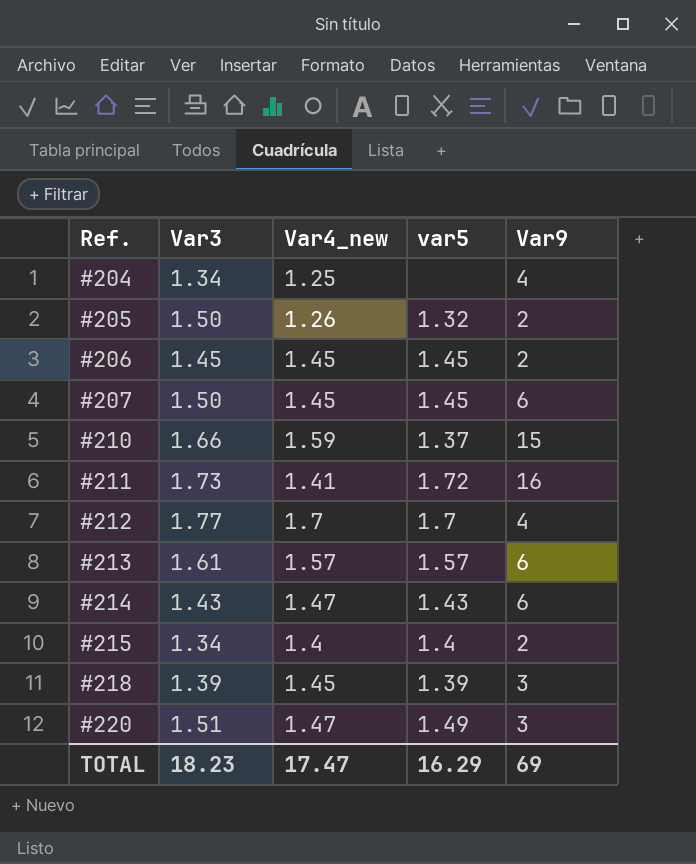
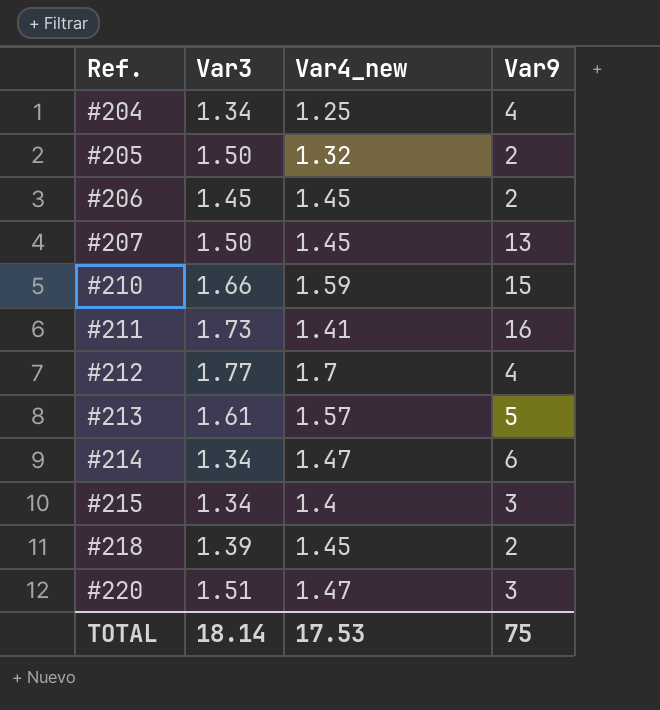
column var5 | position: 4 -> none
#205 | Var4_new: 1.26 -> 1.32
#207 | Var9: 6 -> 13
#213 | Var9: 6 -> 5
#214 | Var3: 1.43 -> 1.34
#215 | Var9: 2 -> 3
#218 | Var9: 3 -> 2
TOTAL | Var3: 18.23 -> 18.14
TOTAL | Var4_new: 17.47 -> 17.53
TOTAL | Var9: 69 -> 75

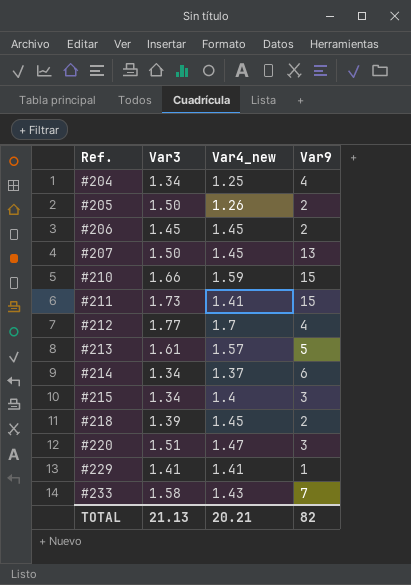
#205 | Var4_new: 1.32 -> 1.26
#211 | Var9: 16 -> 15
#214 | Var4_new: 1.47 -> 1.37
row #229: none -> 1.41 | 1.41 | 1
row #233: none -> 1.58 | 1.43 | 7
TOTAL | Var3: 18.14 -> 21.13
TOTAL | Var4_new: 17.53 -> 20.21
TOTAL | Var9: 75 -> 82

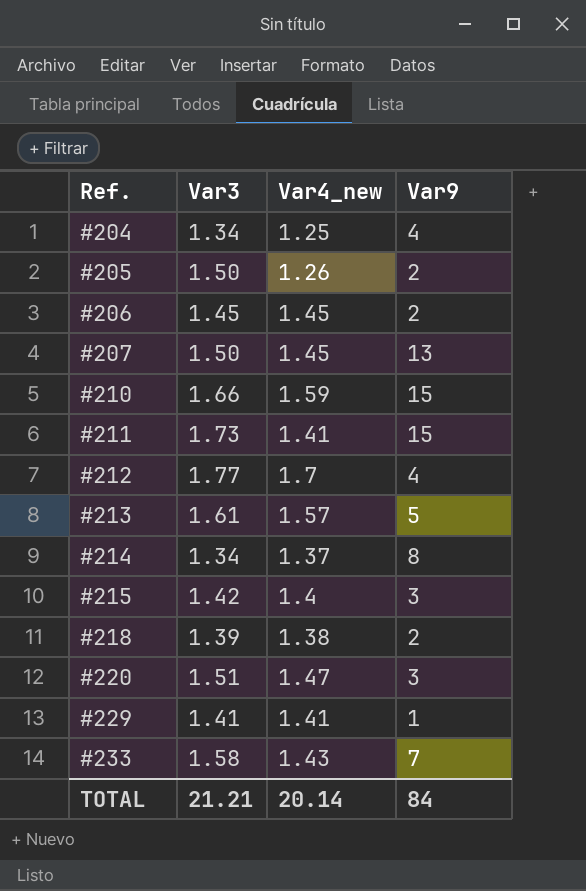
#214 | Var9: 6 -> 8
#215 | Var3: 1.34 -> 1.42
#218 | Var4_new: 1.45 -> 1.38
TOTAL | Var3: 21.13 -> 21.21
TOTAL | Var4_new: 20.21 -> 20.14
TOTAL | Var9: 82 -> 84

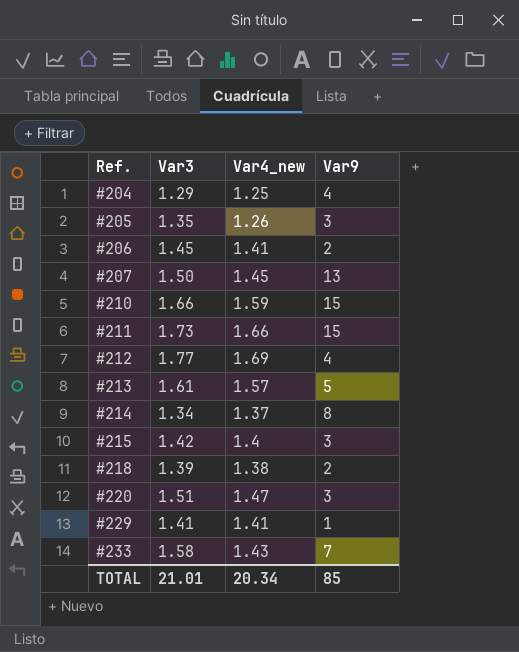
#204 | Var3: 1.34 -> 1.29
#205 | Var3: 1.50 -> 1.35
#205 | Var9: 2 -> 3
#206 | Var4_new: 1.45 -> 1.41
#211 | Var4_new: 1.41 -> 1.66
#212 | Var4_new: 1.7 -> 1.69
TOTAL | Var3: 21.21 -> 21.01
TOTAL | Var4_new: 20.14 -> 20.34
TOTAL | Var9: 84 -> 85

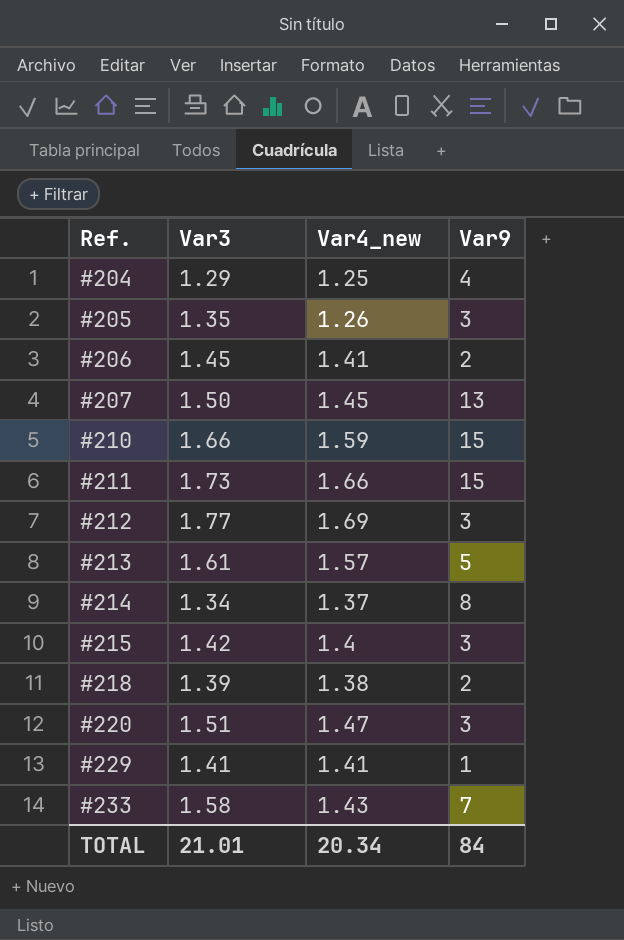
#212 | Var9: 4 -> 3
TOTAL | Var9: 85 -> 84

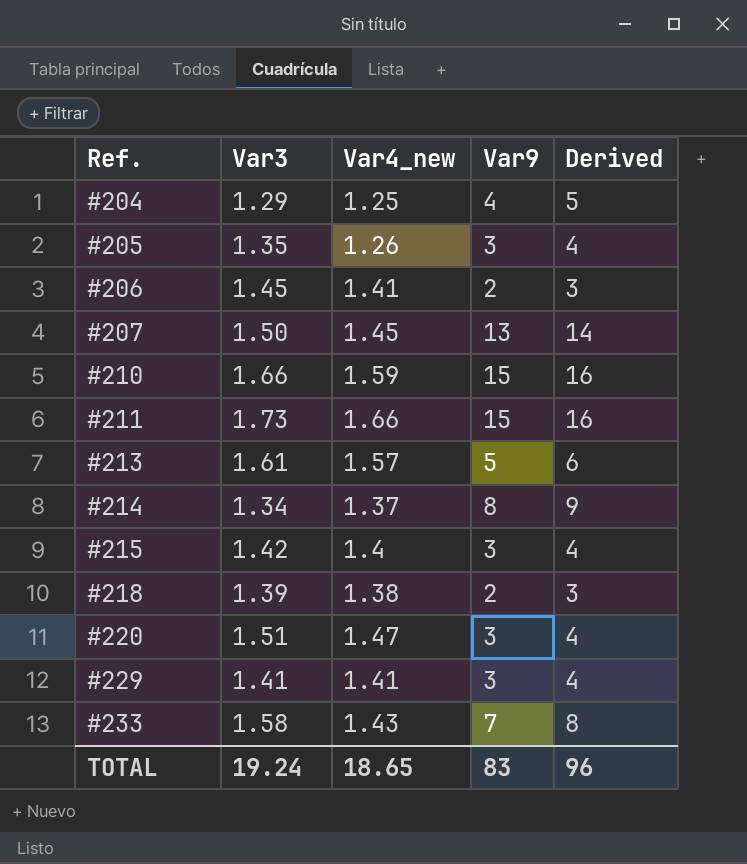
column Derived | formula: none -> [Var9] + 1
row #212: 1.77 | 1.69 | 3 -> none
#229 | Var9: 1 -> 3
TOTAL | Var3: 21.01 -> 19.24
TOTAL | Var4_new: 20.34 -> 18.65
TOTAL | Var9: 84 -> 83

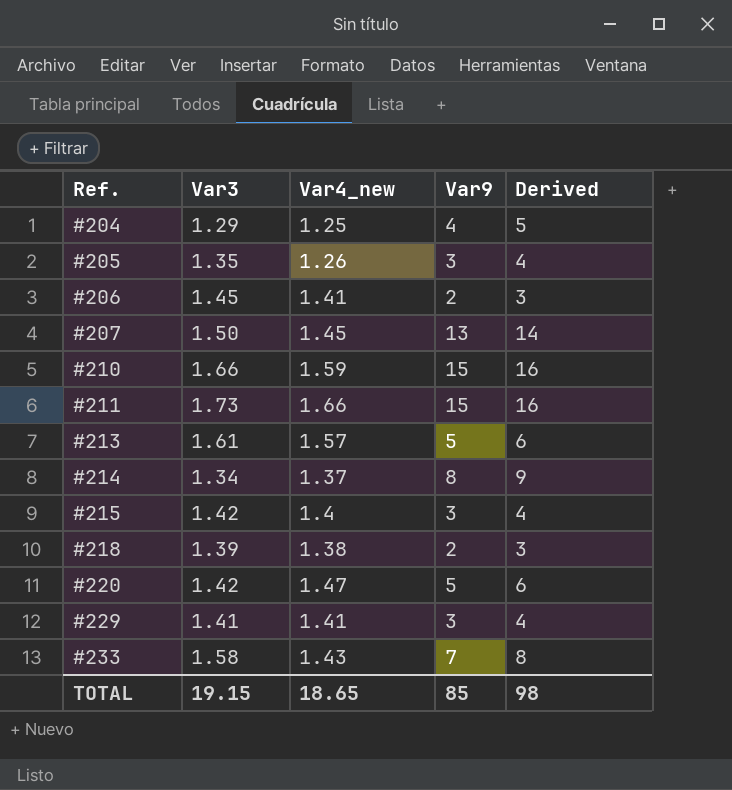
#220 | Var3: 1.51 -> 1.42
#220 | Var9: 3 -> 5
#220 | Derived: 4 -> 6
TOTAL | Var3: 19.24 -> 19.15
TOTAL | Var9: 83 -> 85
TOTAL | Derived: 96 -> 98

